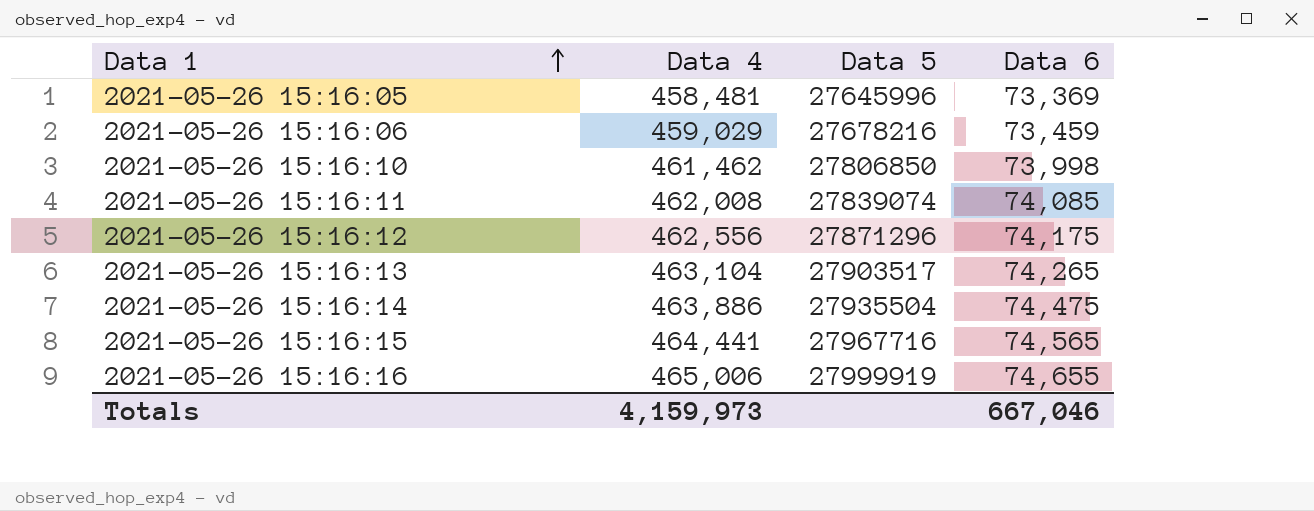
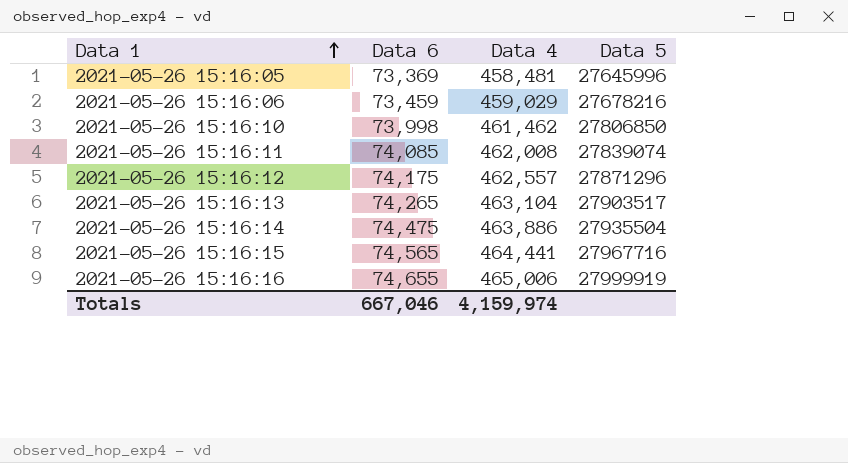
column Data 6 | position: 4 -> 2
2021-05-26 15:16:12 | Data 4: 462,556 -> 462,557
Totals | Data 4: 4,159,973 -> 4,159,974

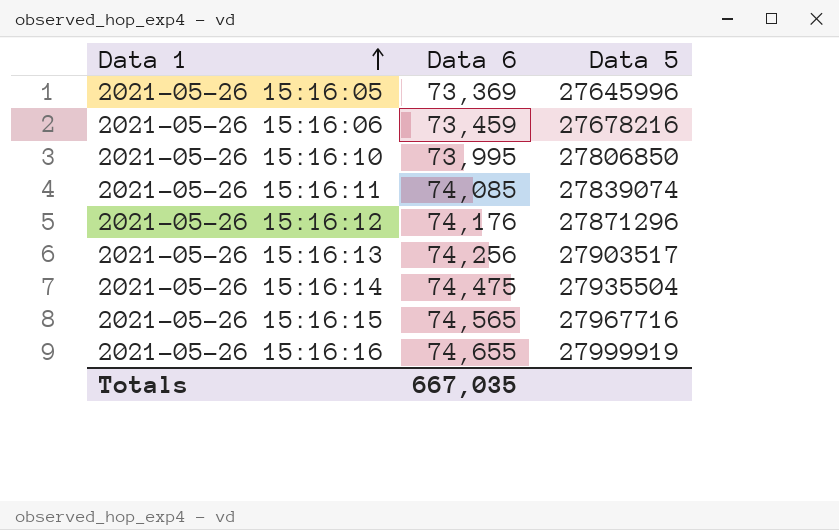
column Data 4 | position: 3 -> none
2021-05-26 15:16:10 | Data 6: 73,998 -> 73,995
2021-05-26 15:16:12 | Data 6: 74,175 -> 74,176
2021-05-26 15:16:13 | Data 6: 74,265 -> 74,256
Totals | Data 6: 667,046 -> 667,035

